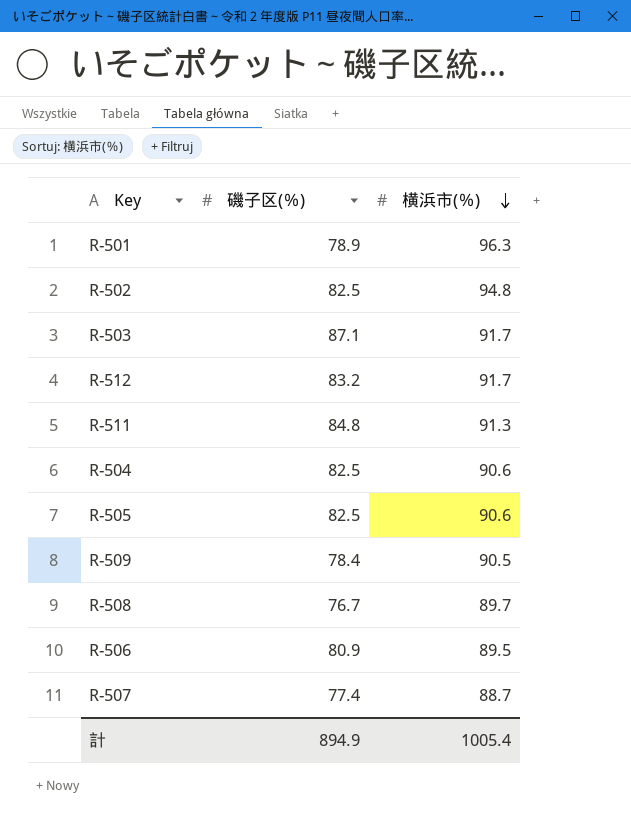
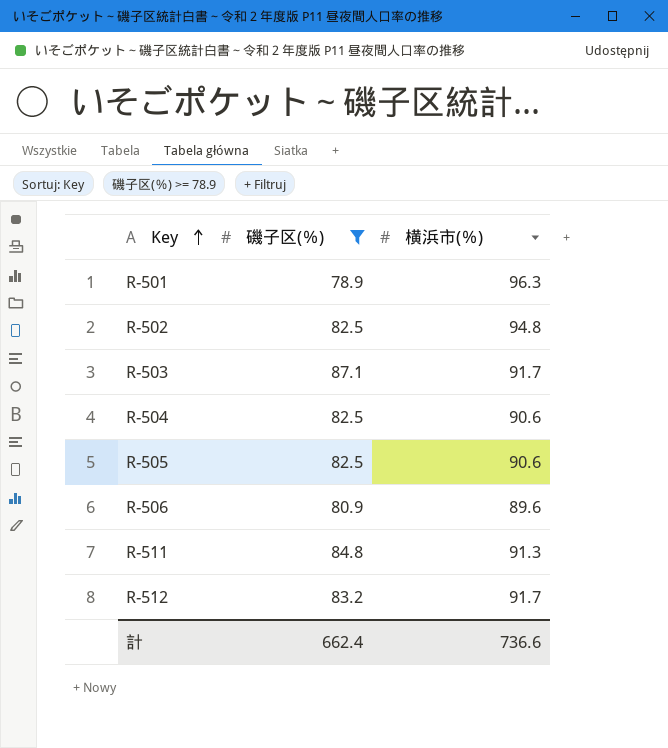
filter: none -> 磯子区(％) >= 78.9
row order: 横浜市(％) descending -> Key ascending
R-506 | 横浜市(％): 89.5 -> 89.6
計 | 磯子区(％): 894.9 -> 662.4
計 | 横浜市(％): 1005.4 -> 736.6

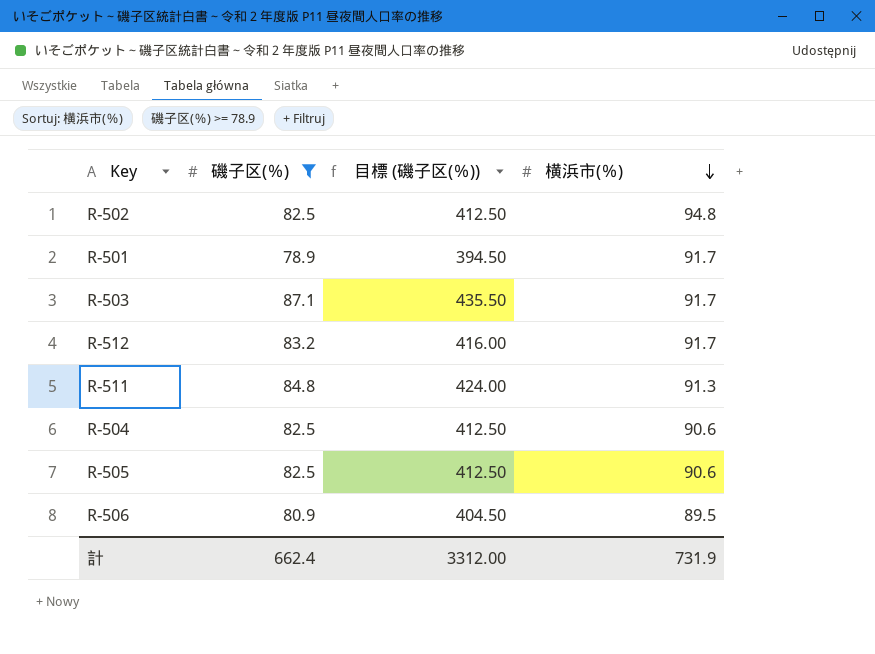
row order: Key ascending -> 横浜市(％) descending
column 目標 (磯子区(％)) | formula: none -> [磯子区(％)] * 5
R-501 | 横浜市(％): 96.3 -> 91.7
R-506 | 横浜市(％): 89.6 -> 89.5
計 | 横浜市(％): 736.6 -> 731.9

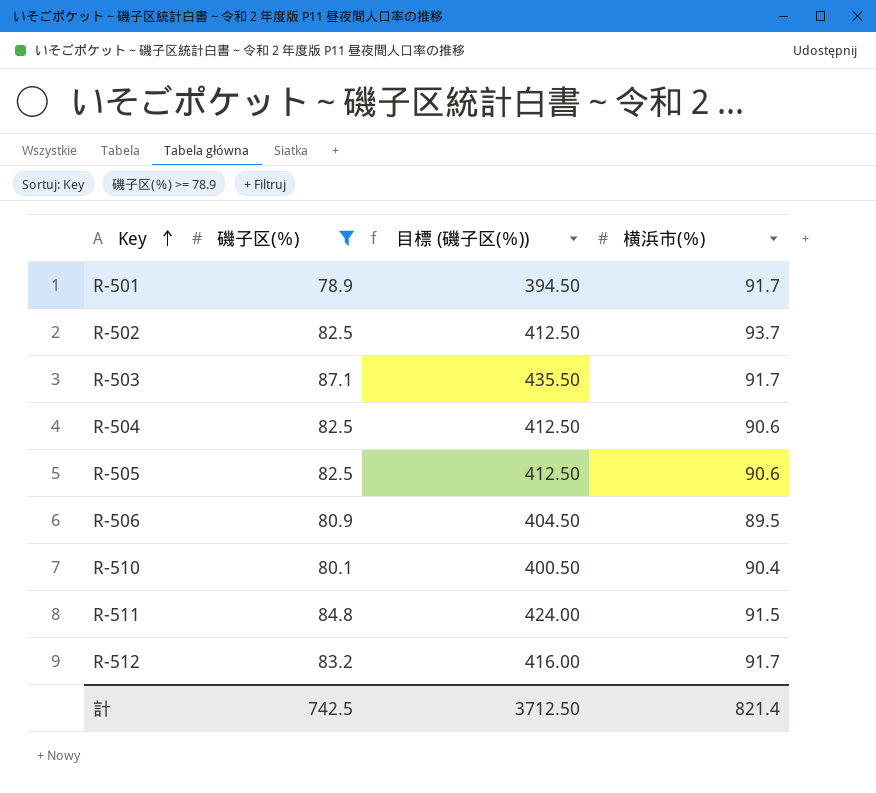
row order: 横浜市(％) descending -> Key ascending
R-502 | 横浜市(％): 94.8 -> 93.7
row R-510: none -> 80.1 | 400.50 | 90.4
R-511 | 横浜市(％): 91.3 -> 91.5
計 | 磯子区(％): 662.4 -> 742.5
計 | 目標 (磯子区(％)): 3312.00 -> 3712.50
計 | 横浜市(％): 731.9 -> 821.4

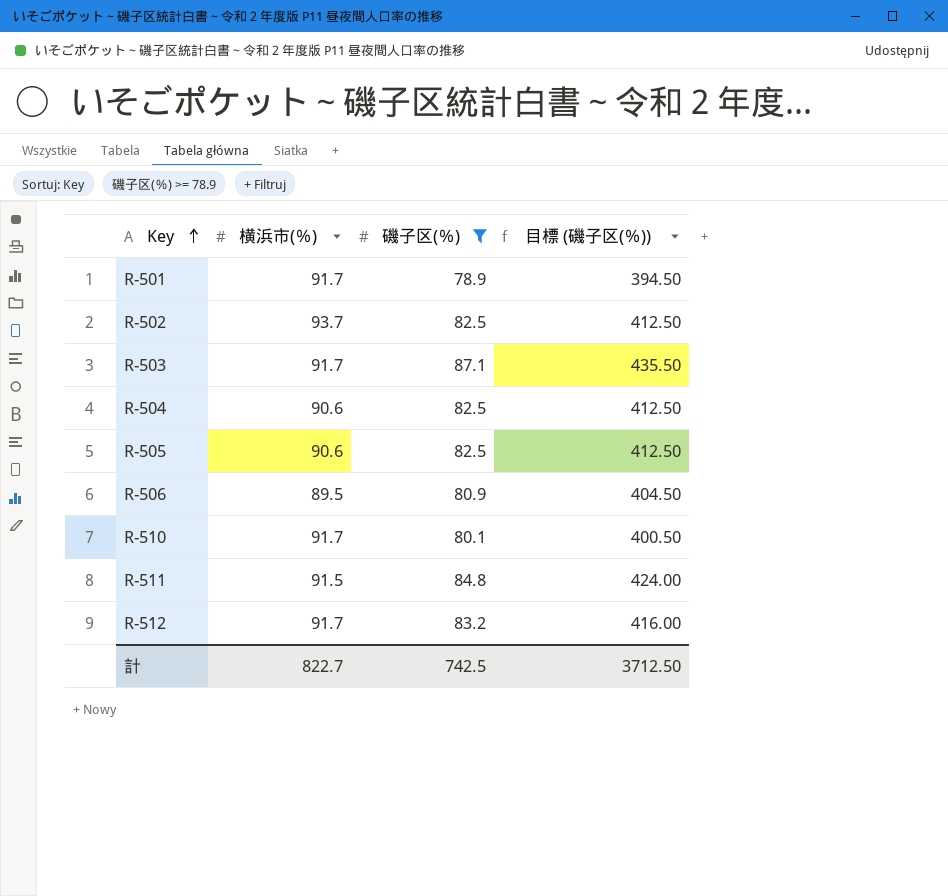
column 横浜市(％) | position: 4 -> 2
R-510 | 横浜市(％): 90.4 -> 91.7
計 | 横浜市(％): 821.4 -> 822.7

